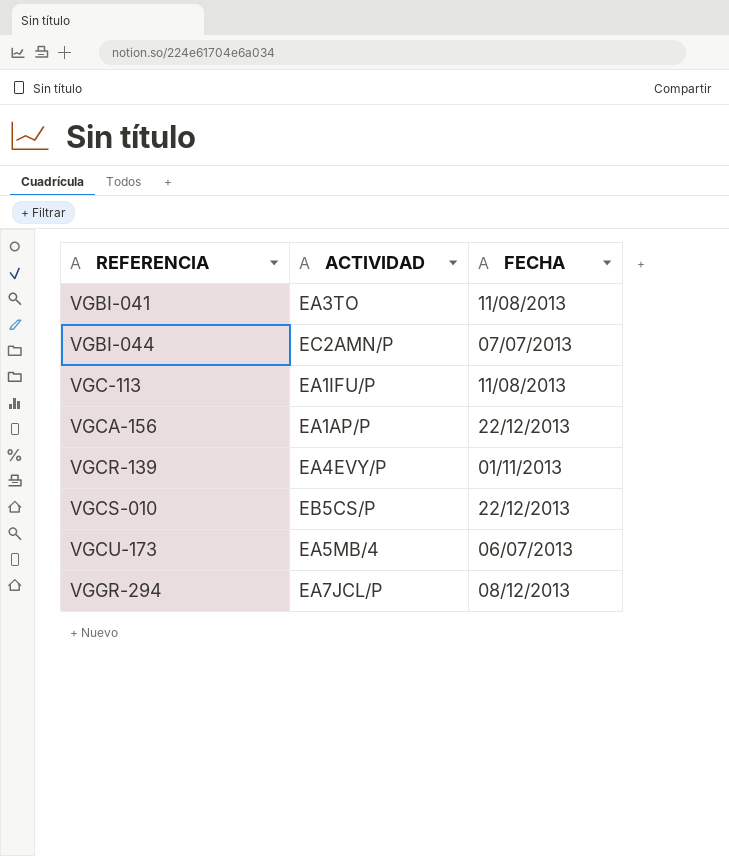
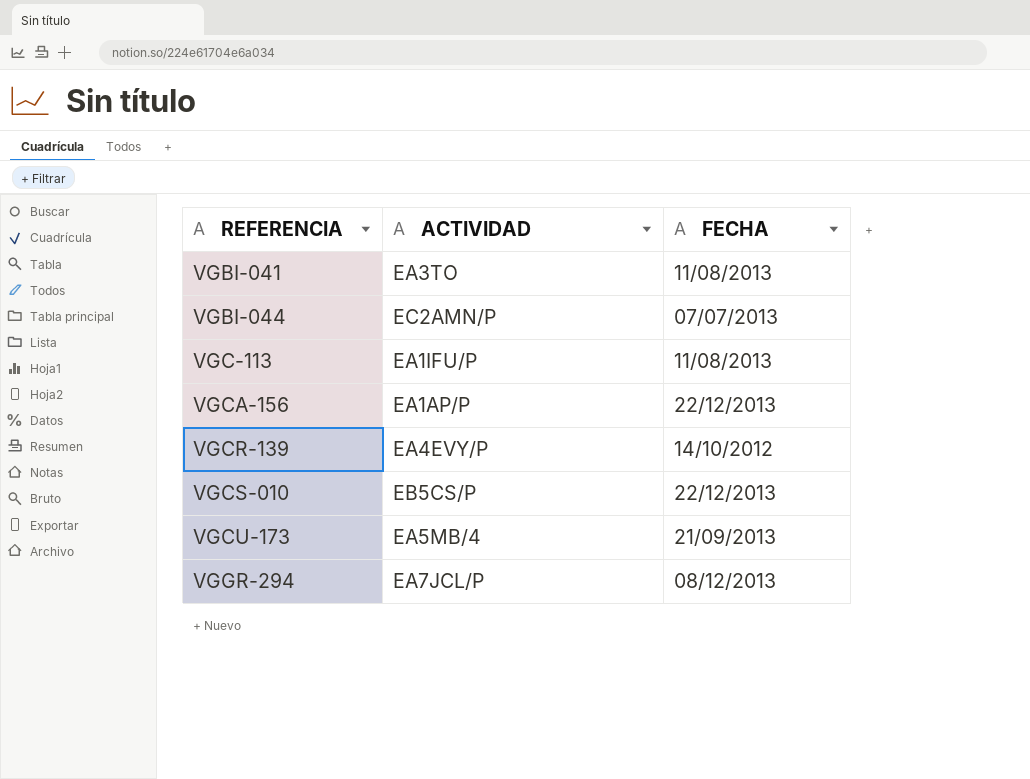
VGCR-139 | FECHA: 01/11/2013 -> 14/10/2012
VGCU-173 | FECHA: 06/07/2013 -> 21/09/2013

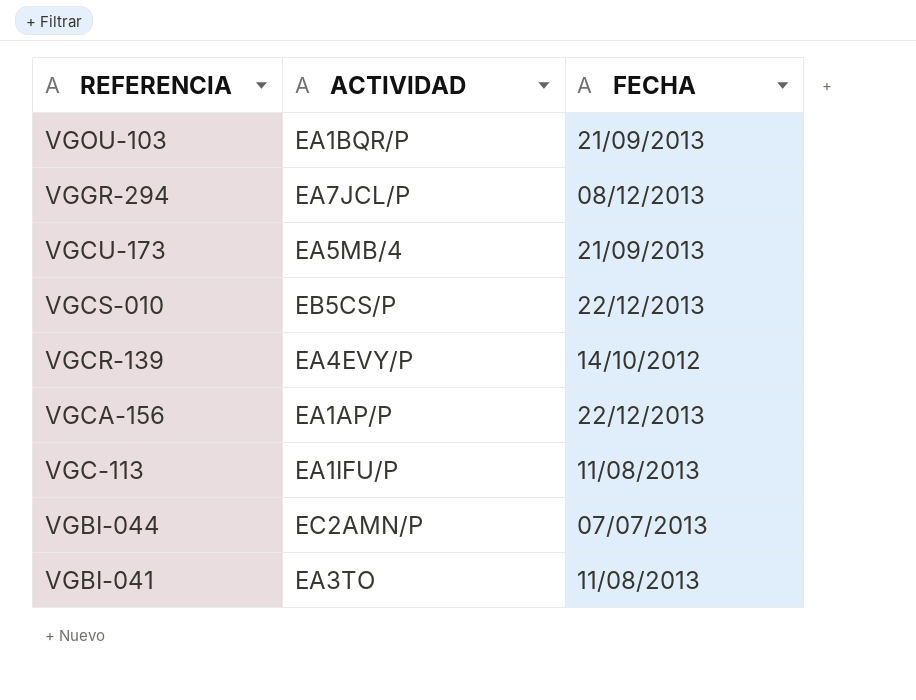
row order: REFERENCIA ascending -> REFERENCIA descending
row VGOU-103: none -> EA1BQR/P | 21/09/2013

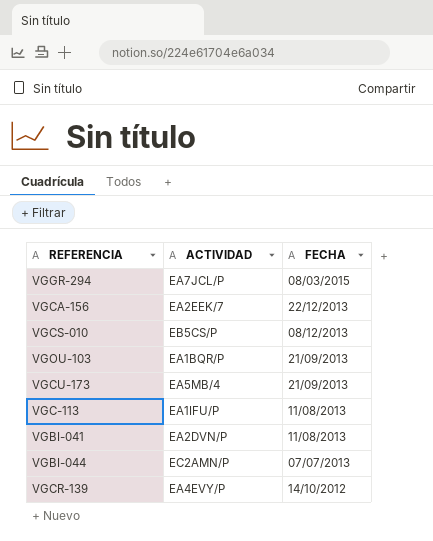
row order: REFERENCIA descending -> FECHA descending
VGGR-294 | FECHA: 08/12/2013 -> 08/03/2015
VGCA-156 | ACTIVIDAD: EA1AP/P -> EA2EEK/7
VGCS-010 | FECHA: 22/12/2013 -> 08/12/2013
VGBI-041 | ACTIVIDAD: EA3TO -> EA2DVN/P

